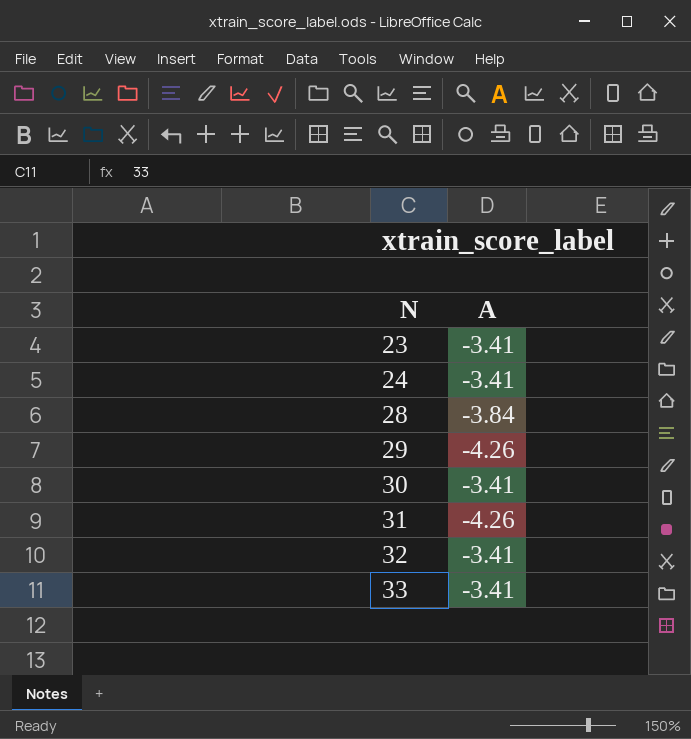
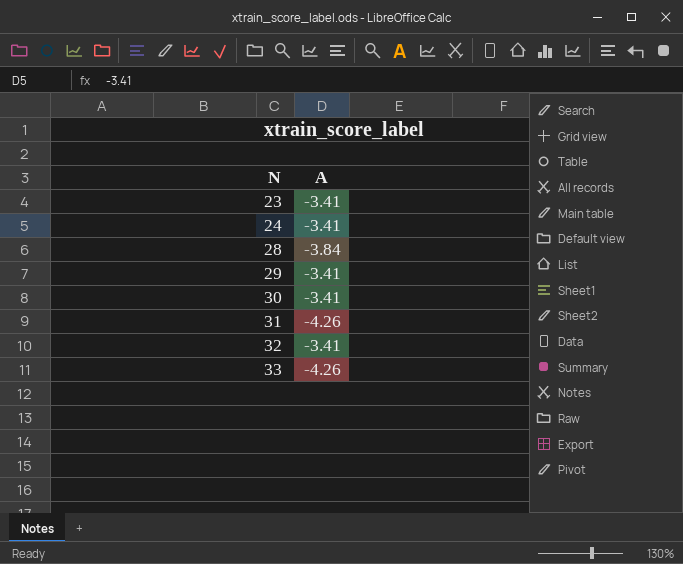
29 | A: -4.26 -> -3.41
33 | A: -3.41 -> -4.26

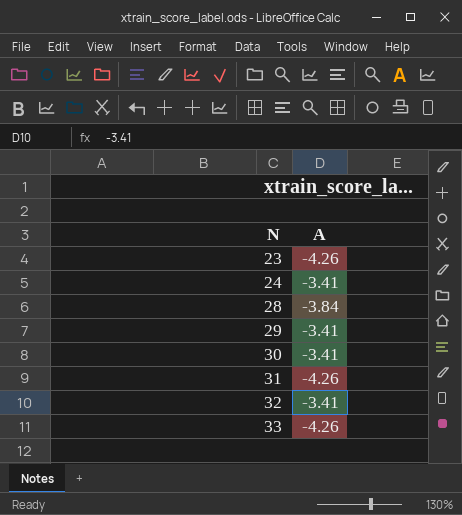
23 | A: -3.41 -> -4.26

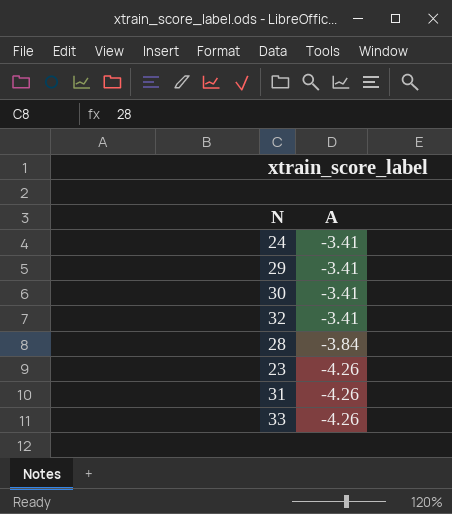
row order: N ascending -> A descending

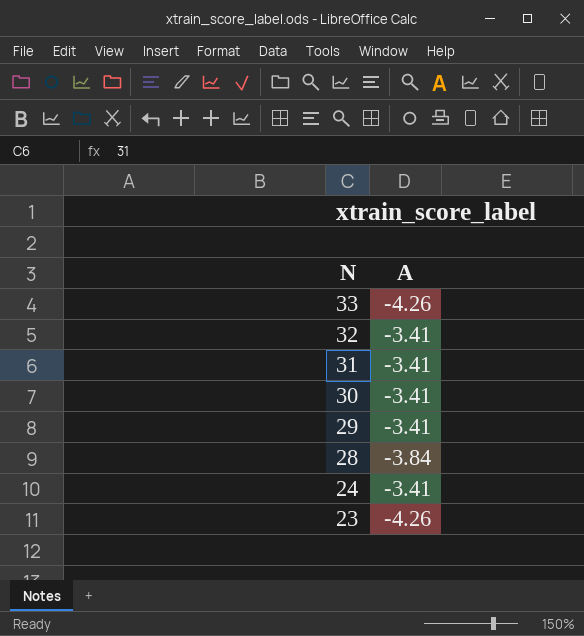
row order: A descending -> N descending
31 | A: -4.26 -> -3.41

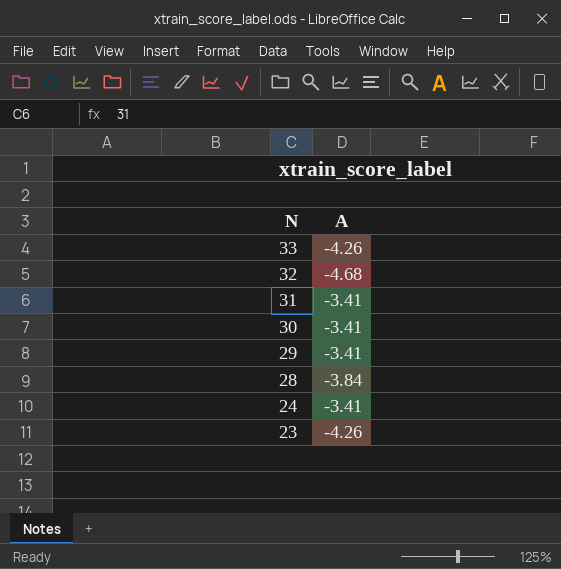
32 | A: -3.41 -> -4.68

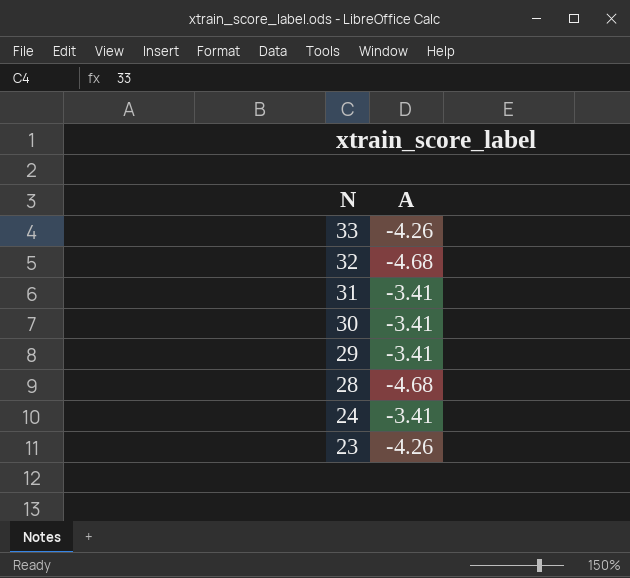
28 | A: -3.84 -> -4.68

